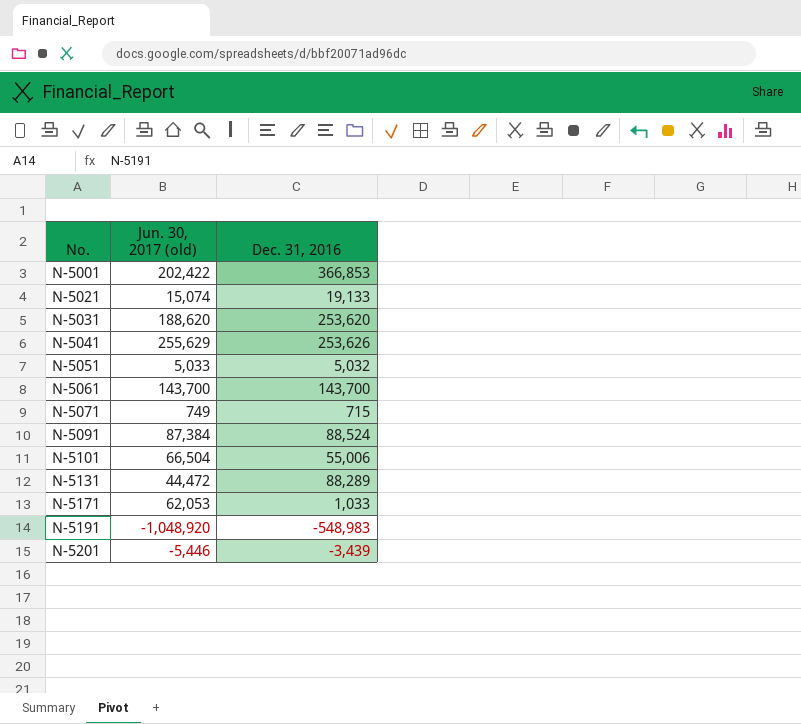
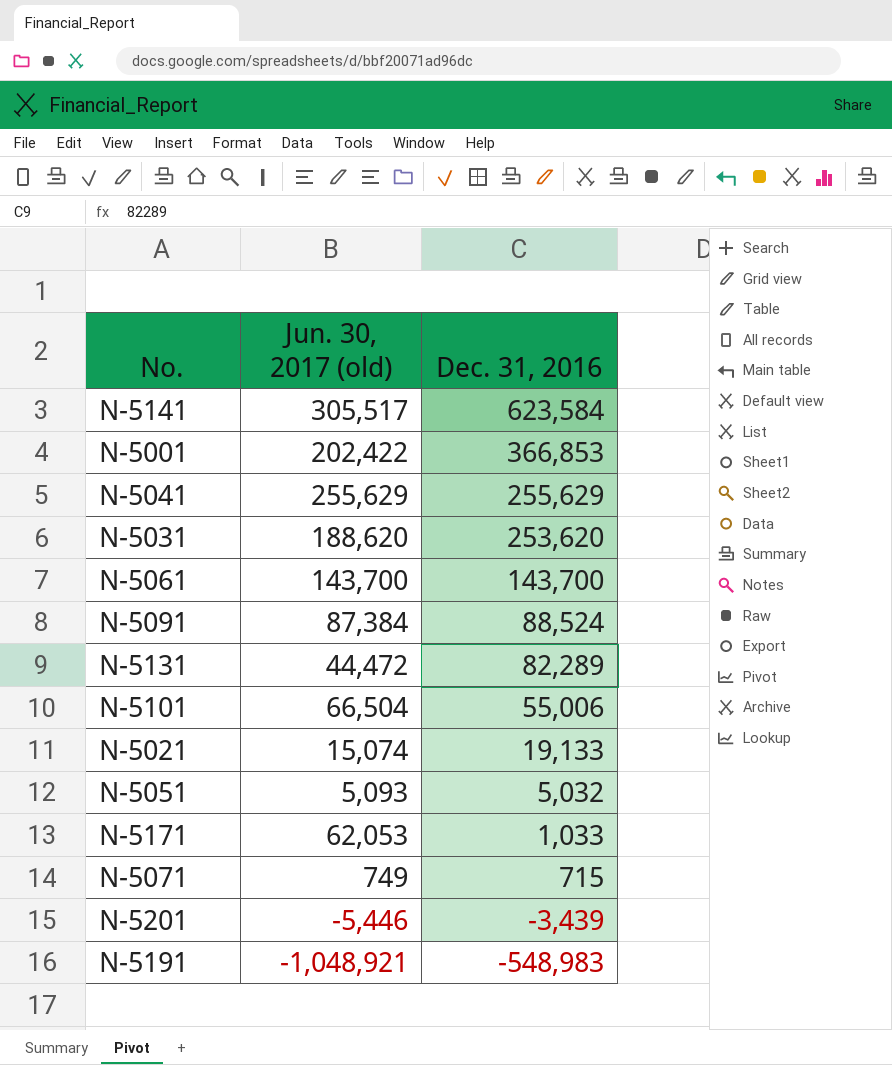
row order: No. ascending -> Dec. 31, 2016 descending
row N-5141: none -> 305,517 | 623,584
N-5041 | Dec. 31, 2016: 253,626 -> 255,629
N-5131 | Dec. 31, 2016: 88,289 -> 82,289
N-5051 | Jun. 30, 2017 (old): 5,033 -> 5,093
N-5191 | Jun. 30, 2017 (old): -1,048,920 -> -1,048,921

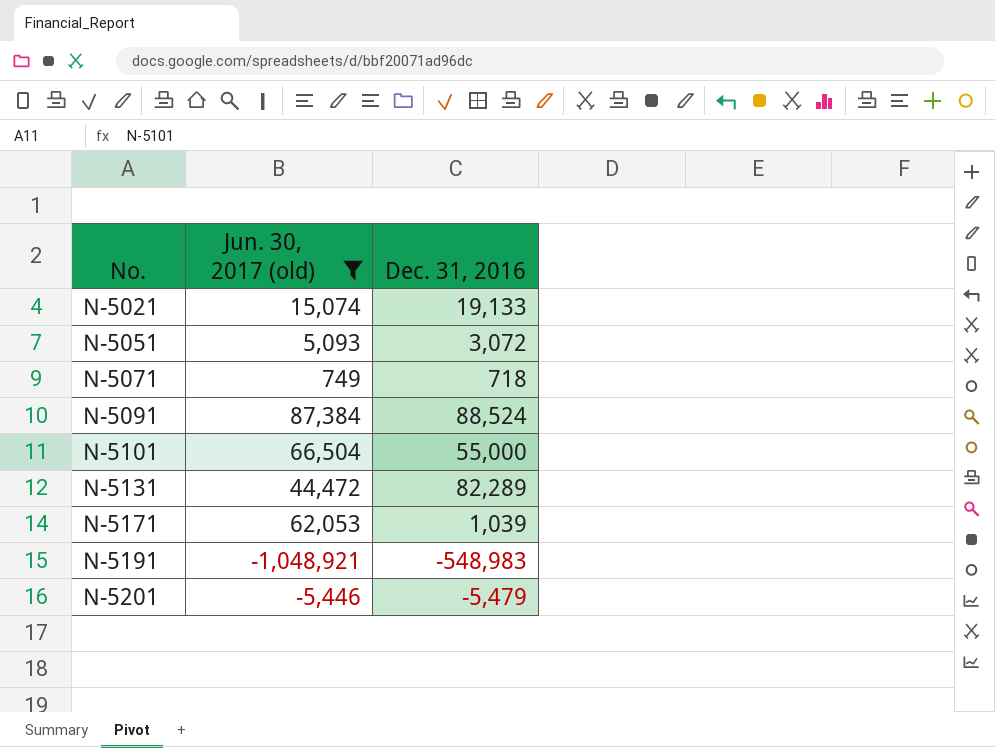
filter: none -> Jun. 30, 2017 (old) <= 87,384
row order: Dec. 31, 2016 descending -> No. ascending
N-5051 | Dec. 31, 2016: 5,032 -> 3,072
N-5071 | Dec. 31, 2016: 715 -> 718
N-5101 | Dec. 31, 2016: 55,006 -> 55,000
N-5171 | Dec. 31, 2016: 1,033 -> 1,039
N-5201 | Dec. 31, 2016: -3,439 -> -5,479

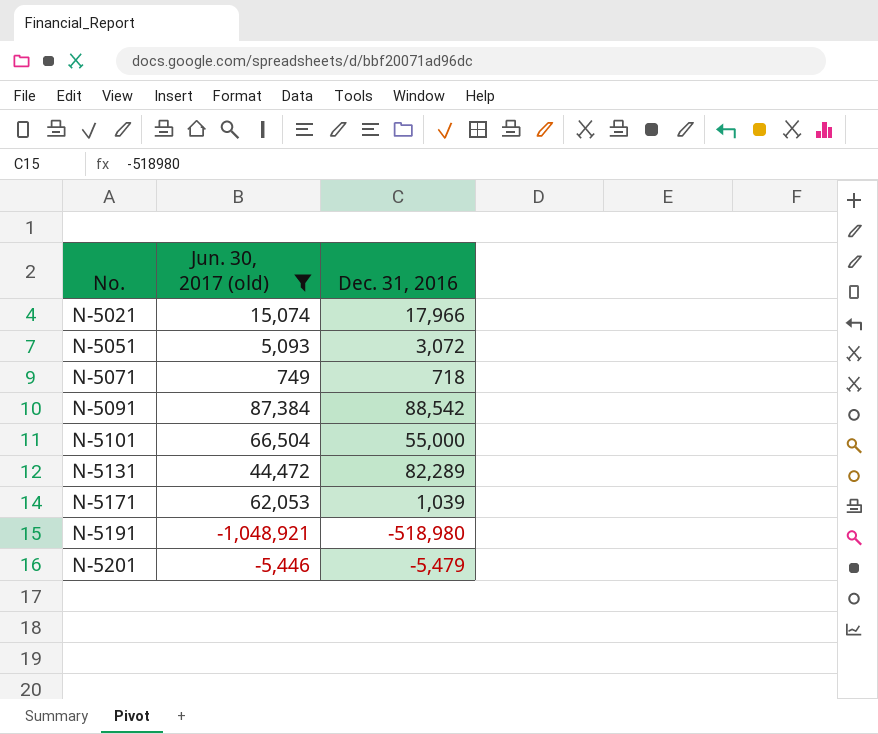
N-5021 | Dec. 31, 2016: 19,133 -> 17,966
N-5091 | Dec. 31, 2016: 88,524 -> 88,542
N-5191 | Dec. 31, 2016: -548,983 -> -518,980

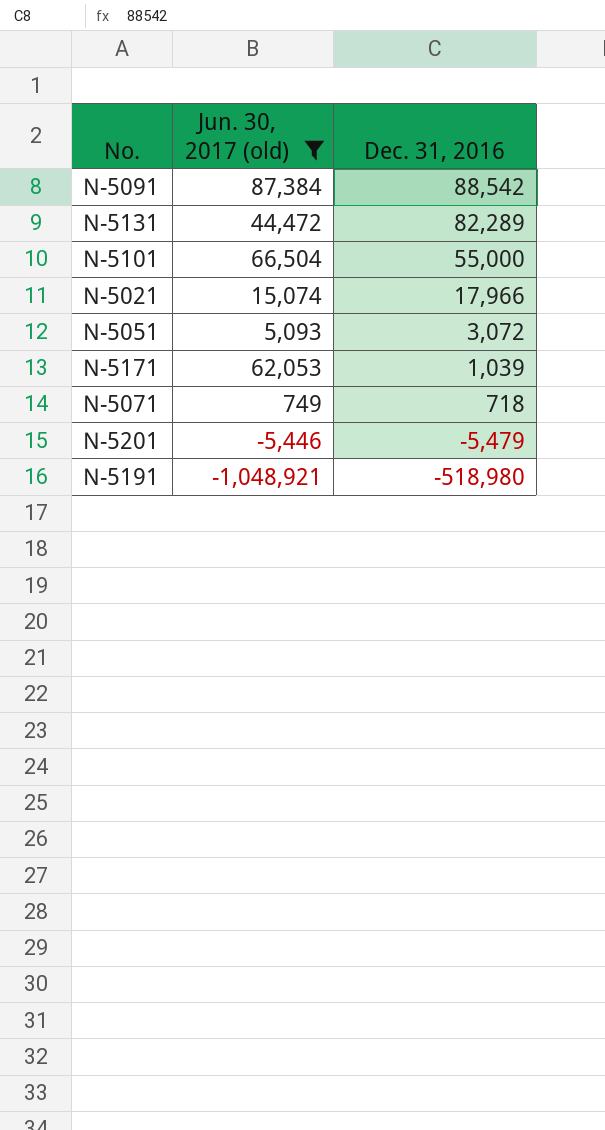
row order: No. ascending -> Dec. 31, 2016 descending

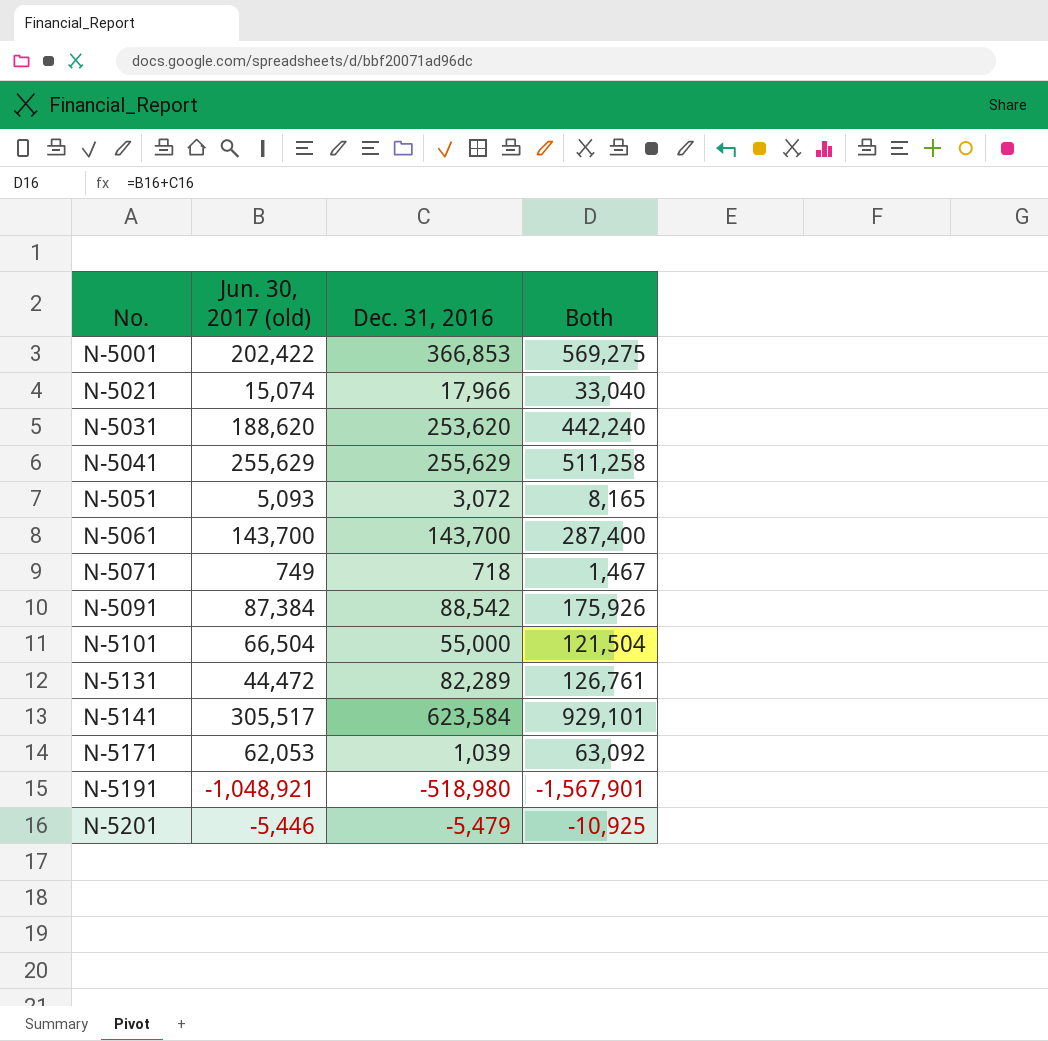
filter: Jun. 30, 2017 (old) <= 87,384 -> none
row order: Dec. 31, 2016 descending -> No. ascending
column Both | formula: none -> [Jun. 30, 2017 (old)] + [Dec. 31, 2016]

